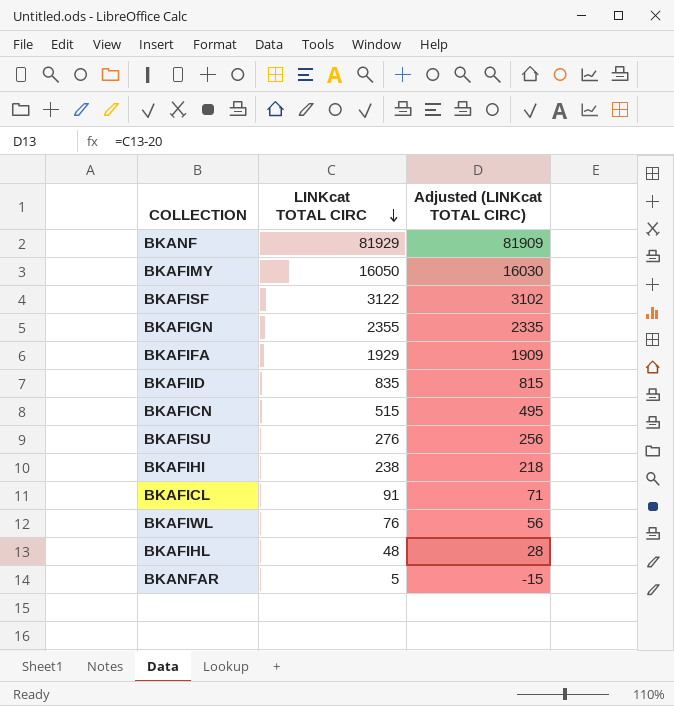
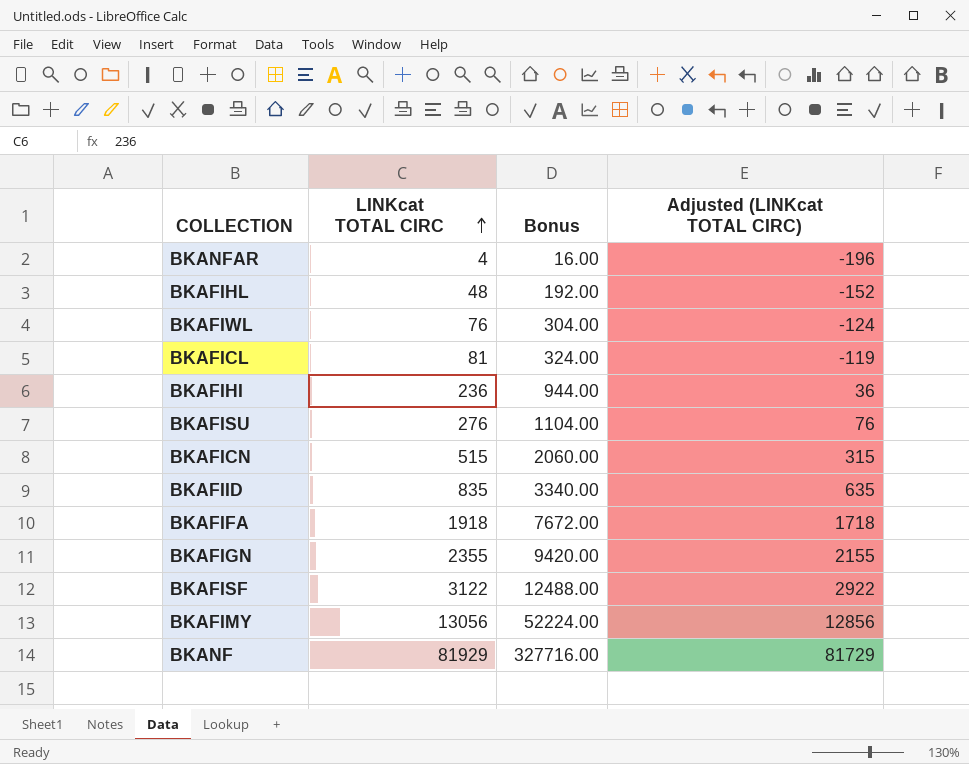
row order: LINKcat TOTAL CIRC descending -> LINKcat TOTAL CIRC ascending
column Bonus | formula: none -> [LINKcat TOTAL CIRC] * 4
column Adjusted (LINKcat TOTAL CIRC) | formula: [LINKcat TOTAL CIRC] - 20 -> [LINKcat TOTAL CIRC] - 200
BKANFAR | LINKcat TOTAL CIRC: 5 -> 4
BKAFICL | LINKcat TOTAL CIRC: 91 -> 81
BKAFIHI | LINKcat TOTAL CIRC: 238 -> 236
BKAFIFA | LINKcat TOTAL CIRC: 1929 -> 1918
BKAFIMY | LINKcat TOTAL CIRC: 16050 -> 13056

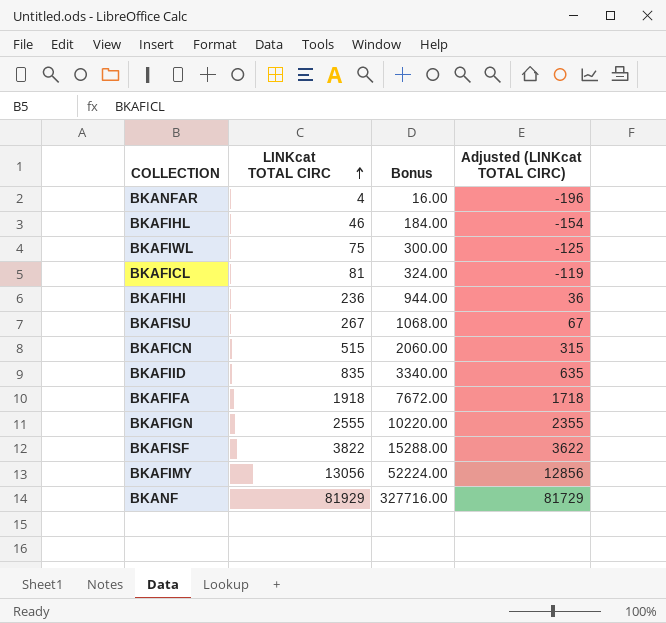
BKAFIHL | LINKcat TOTAL CIRC: 48 -> 46
BKAFIHL | Bonus: 192.00 -> 184.00
BKAFIHL | Adjusted (LINKcat TOTAL CIRC): -152 -> -154
BKAFIWL | LINKcat TOTAL CIRC: 76 -> 75
BKAFIWL | Bonus: 304.00 -> 300.00
BKAFIWL | Adjusted (LINKcat TOTAL CIRC): -124 -> -125
BKAFISU | LINKcat TOTAL CIRC: 276 -> 267
BKAFISU | Bonus: 1104.00 -> 1068.00
BKAFISU | Adjusted (LINKcat TOTAL CIRC): 76 -> 67
BKAFIGN | LINKcat TOTAL CIRC: 2355 -> 2555
BKAFIGN | Bonus: 9420.00 -> 10220.00
BKAFIGN | Adjusted (LINKcat TOTAL CIRC): 2155 -> 2355
BKAFISF | LINKcat TOTAL CIRC: 3122 -> 3822
BKAFISF | Bonus: 12488.00 -> 15288.00
BKAFISF | Adjusted (LINKcat TOTAL CIRC): 2922 -> 3622

